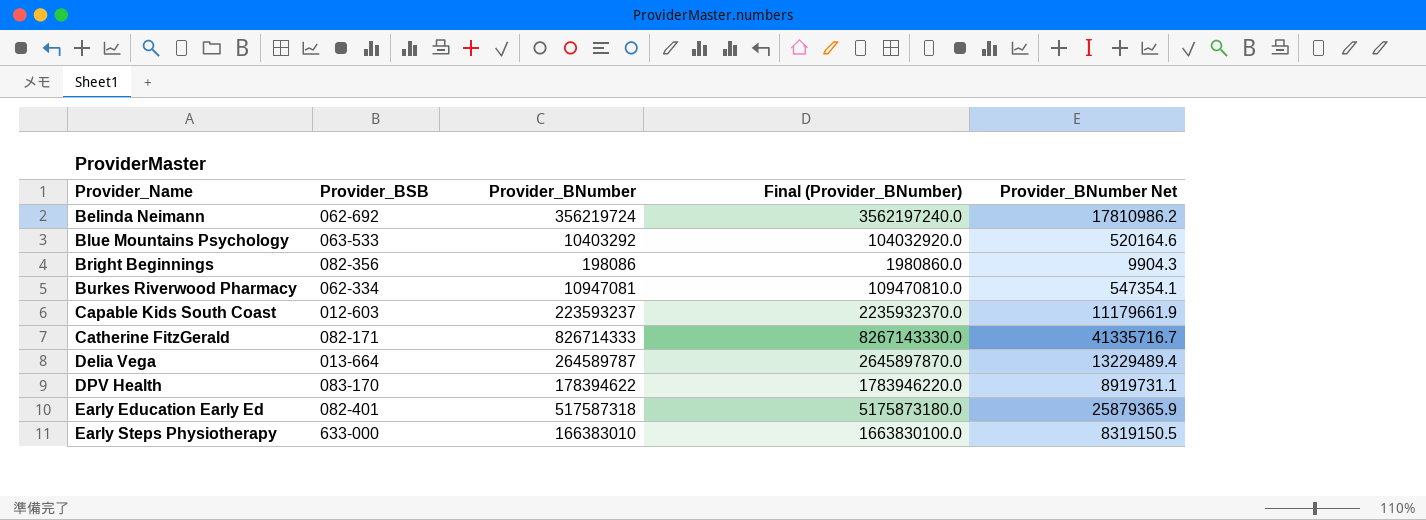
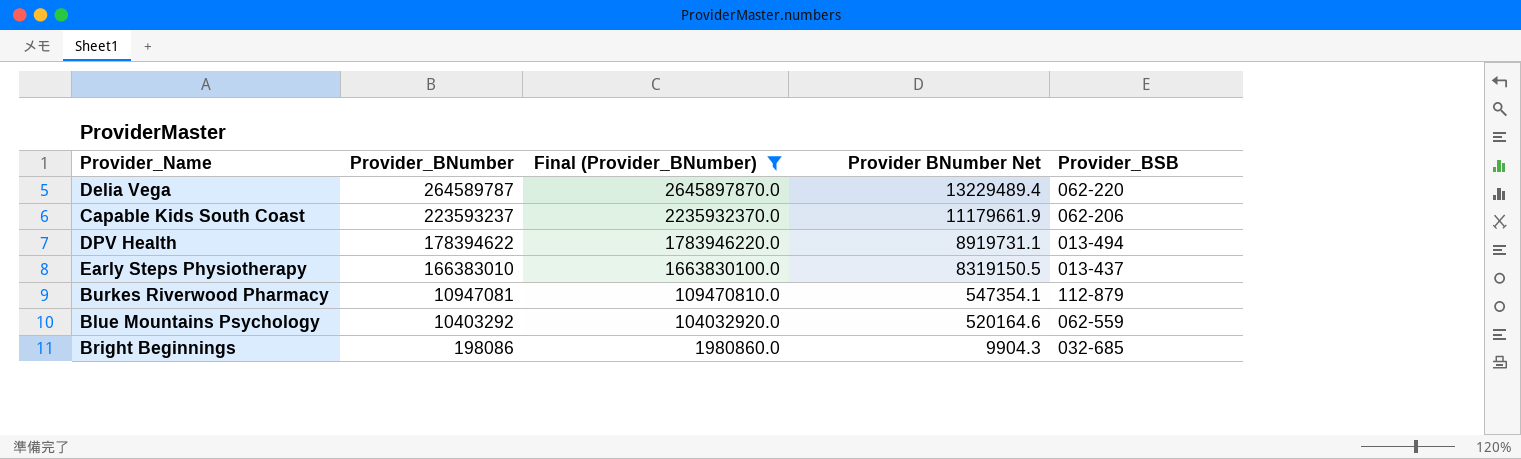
filter: none -> Final (Provider_BNumber) <= 2645897870.0
row order: Provider_Name ascending -> Provider_BNumber descending
column name: Provider_BNumber Net -> Provider BNumber Net
column Provider_BSB | position: 2 -> 5
Delia Vega | Provider_BSB: 013-664 -> 062-220
Capable Kids South Coast | Provider_BSB: 012-603 -> 062-206
DPV Health | Provider_BSB: 083-170 -> 013-494
Early Steps Physiotherapy | Provider_BSB: 633-000 -> 013-437
Burkes Riverwood Pharmacy | Provider_BSB: 062-334 -> 112-879
Blue Mountains Psychology | Provider_BSB: 063-533 -> 062-559
Bright Beginnings | Provider_BSB: 082-356 -> 032-685

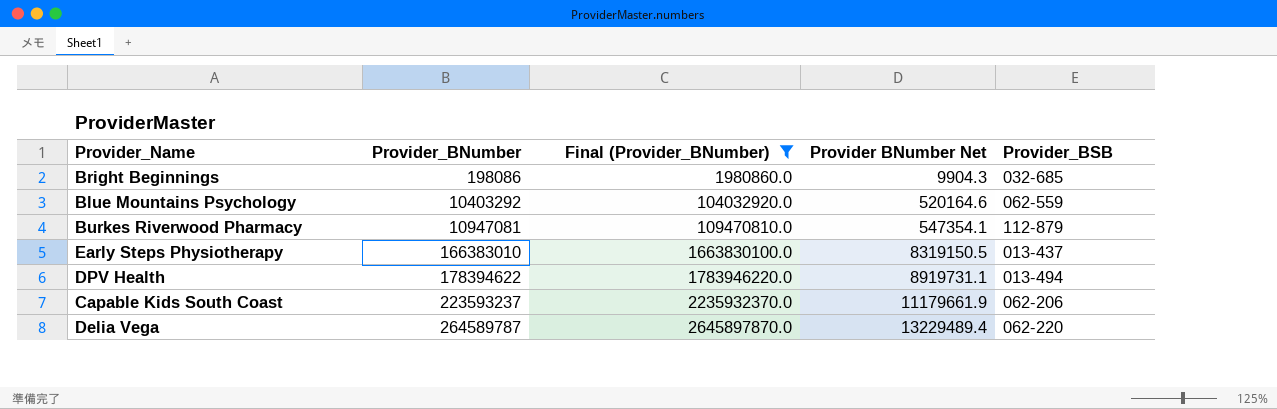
row order: Provider_BNumber descending -> Provider_BNumber ascending

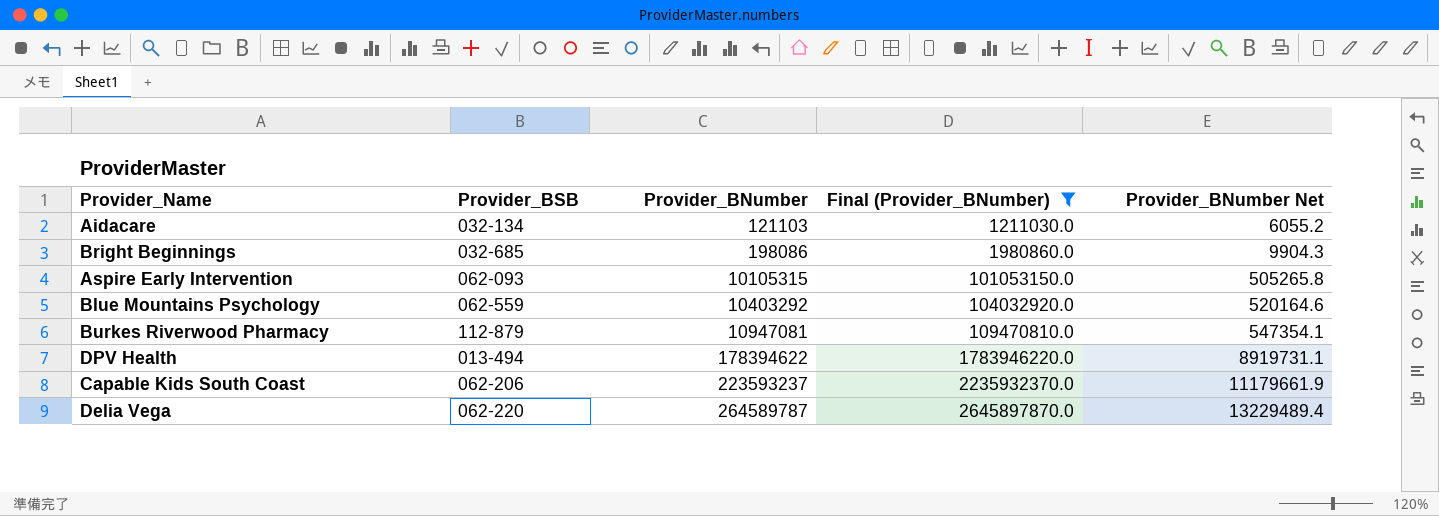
column Provider_BSB | position: 5 -> 2
column name: Provider BNumber Net -> Provider_BNumber Net
row Early Steps Physiotherapy: 166383010 | 1663830100.0 | 8319150.5 | 013-437 -> none
row Aidacare: none -> 032-134 | 121103 | 1211030.0 | 6055.2
row Aspire Early Intervention: none -> 062-093 | 10105315 | 101053150.0 | 505265.8

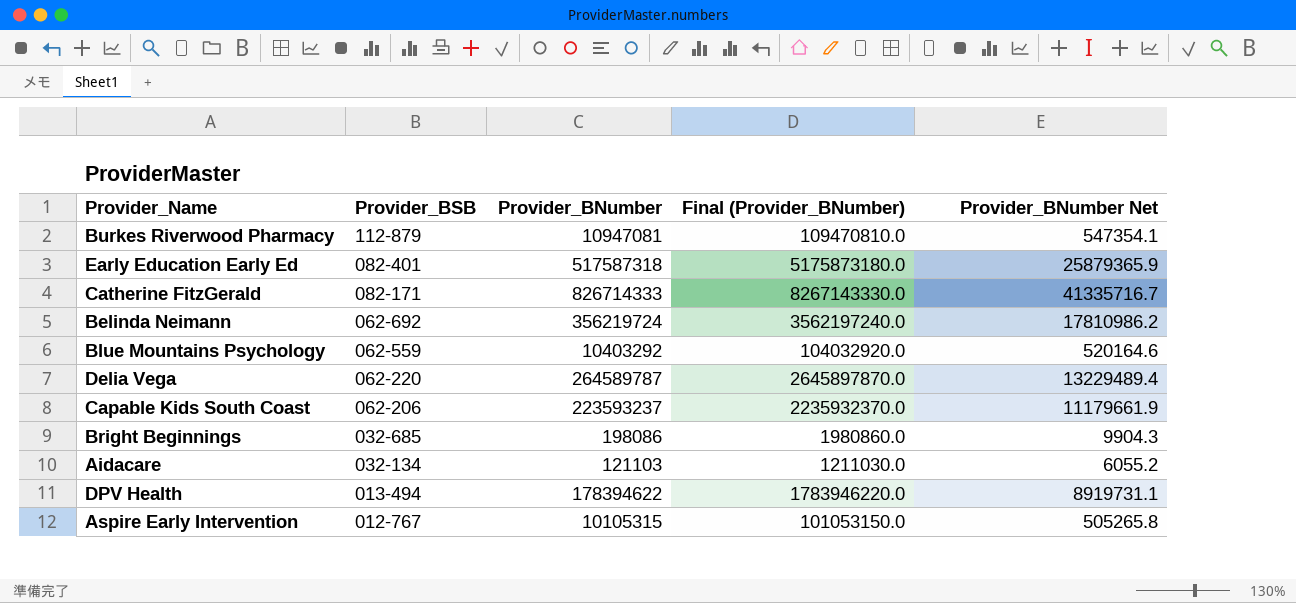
filter: Final (Provider_BNumber) <= 2645897870.0 -> none
row order: Provider_BNumber ascending -> Provider_BSB descending
Aspire Early Intervention | Provider_BSB: 062-093 -> 012-767

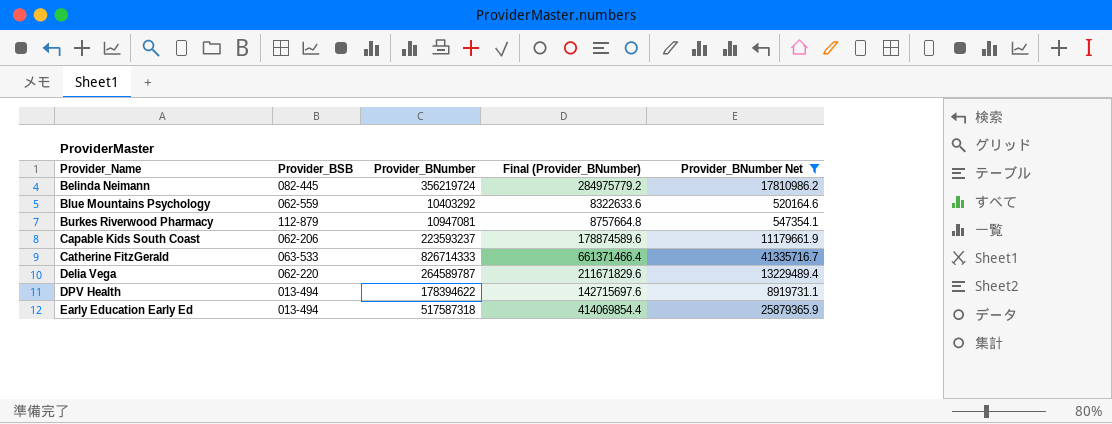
filter: none -> Provider_BNumber Net >= 520164.6
row order: Provider_BSB descending -> Provider_Name ascending
column Final (Provider_BNumber) | formula: [Provider_BNumber] * 10 -> [Provider_BNumber] * 0.8
Belinda Neimann | Provider_BSB: 062-692 -> 082-445
Catherine FitzGerald | Provider_BSB: 082-171 -> 063-533
Early Education Early Ed | Provider_BSB: 082-401 -> 013-494

